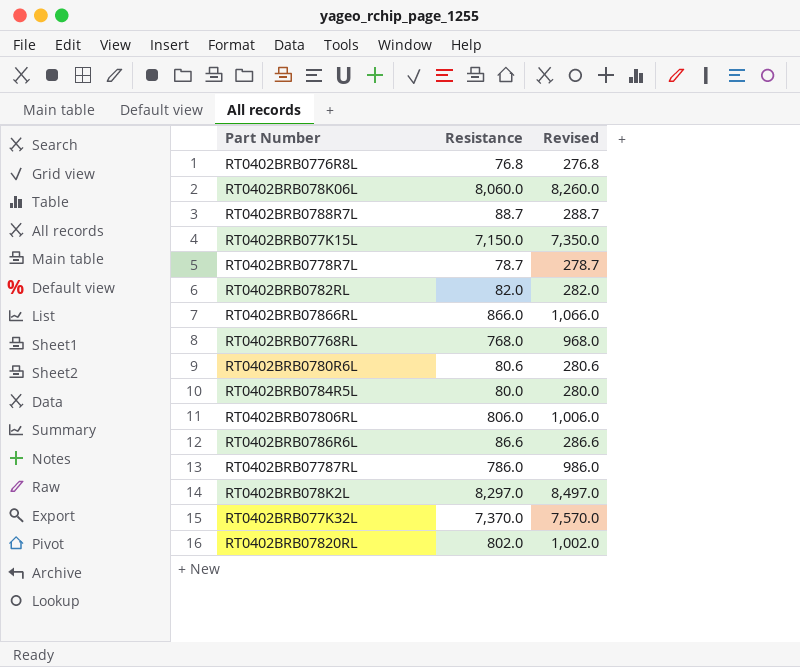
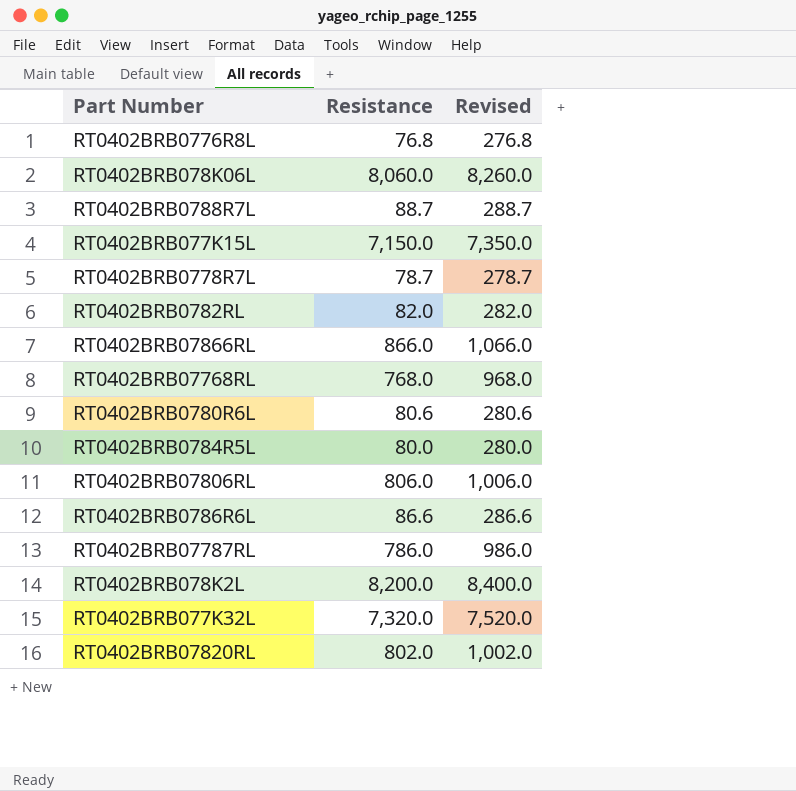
RT0402BRB078K2L | Resistance: 8,297.0 -> 8,200.0
RT0402BRB078K2L | Revised: 8,497.0 -> 8,400.0
RT0402BRB077K32L | Resistance: 7,370.0 -> 7,320.0
RT0402BRB077K32L | Revised: 7,570.0 -> 7,520.0

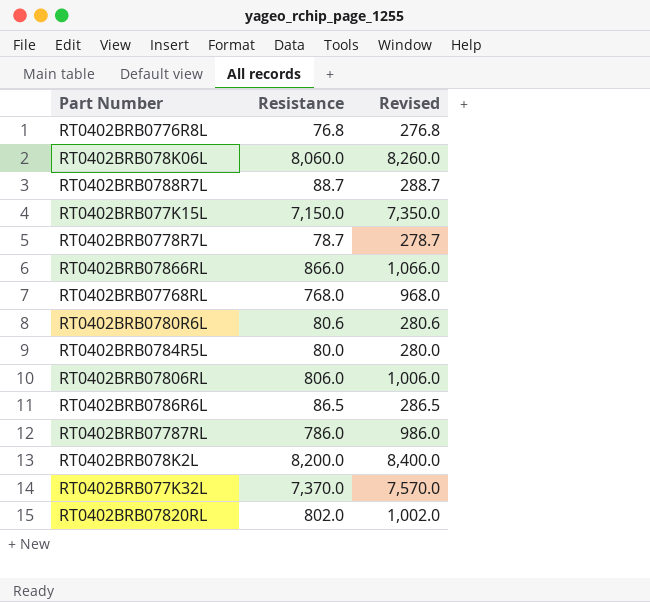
row RT0402BRB0782RL: 82.0 | 282.0 -> none
RT0402BRB0786R6L | Resistance: 86.6 -> 86.5
RT0402BRB0786R6L | Revised: 286.6 -> 286.5
RT0402BRB077K32L | Resistance: 7,320.0 -> 7,370.0
RT0402BRB077K32L | Revised: 7,520.0 -> 7,570.0

